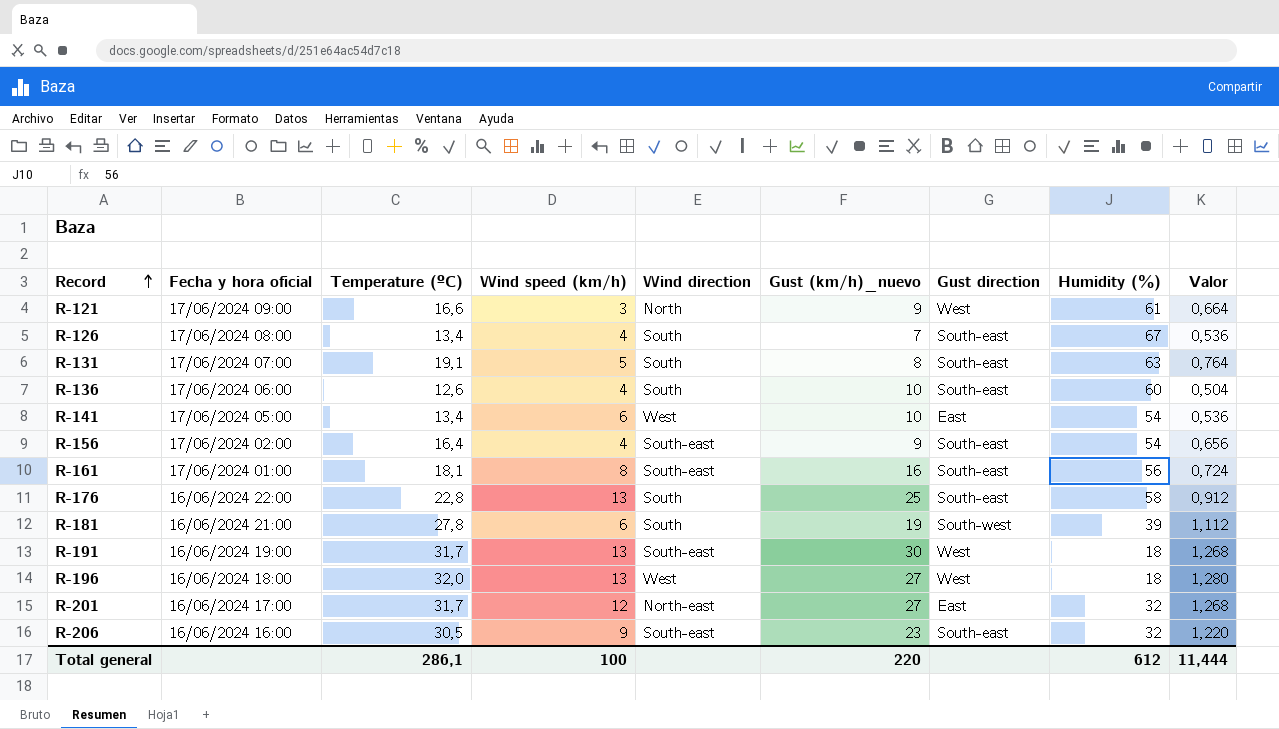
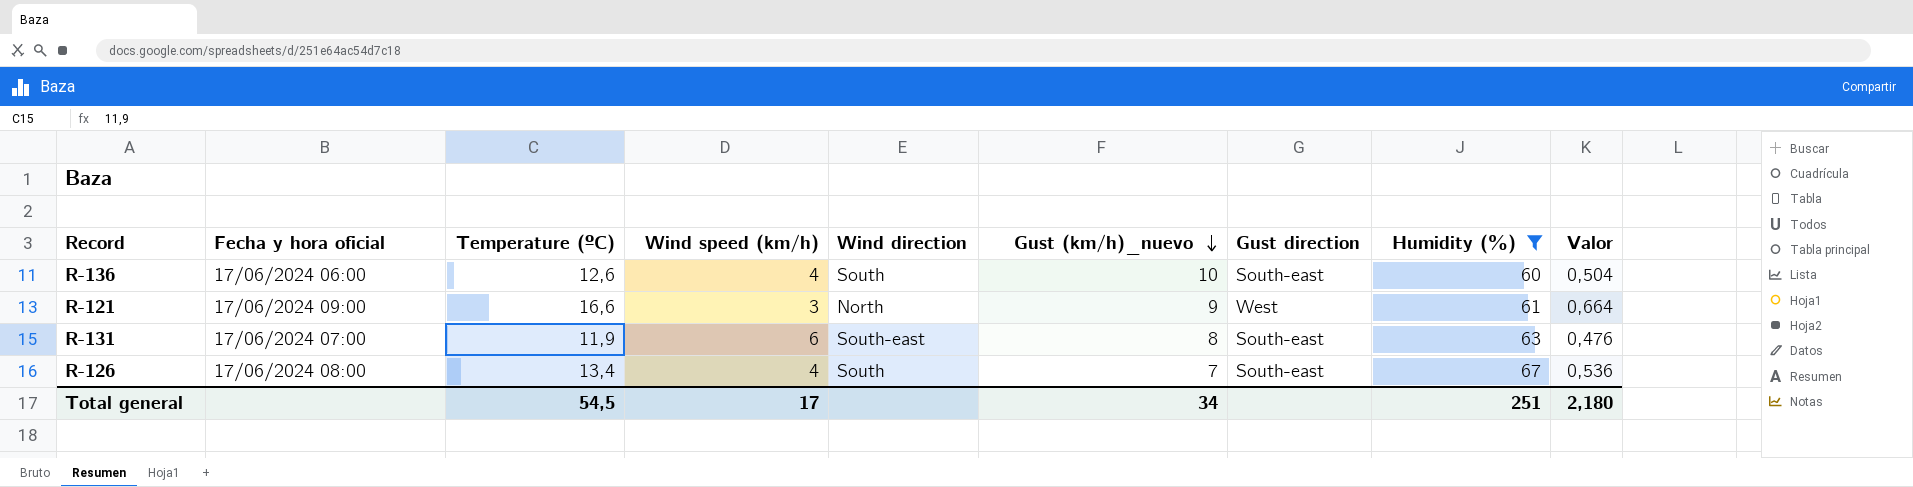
filter: none -> Humidity (%) >= 60
row order: Record ascending -> Gust (km/h)_nuevo descending
R-131 | Temperature (ºC): 19,1 -> 11,9
R-131 | Wind speed (km/h): 5 -> 6
R-131 | Wind direction: South -> South-east
R-131 | Valor: 0,764 -> 0,476
Total general | Temperature (ºC): 286,1 -> 54,5
Total general | Wind speed (km/h): 100 -> 17
Total general | Gust (km/h)_nuevo: 220 -> 34
Total general | Humidity (%): 612 -> 251
Total general | Valor: 11,444 -> 2,180

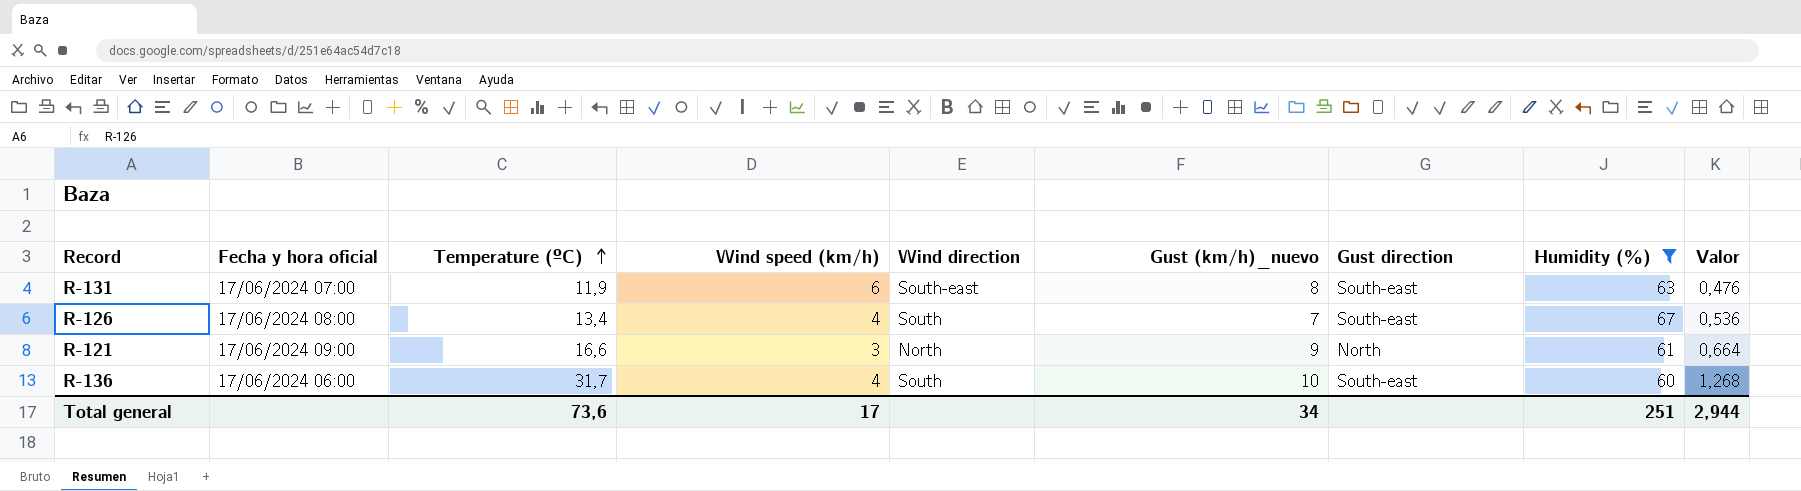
row order: Gust (km/h)_nuevo descending -> Temperature (ºC) ascending
R-121 | Gust direction: West -> North
R-136 | Temperature (ºC): 12,6 -> 31,7
R-136 | Valor: 0,504 -> 1,268
Total general | Temperature (ºC): 54,5 -> 73,6
Total general | Valor: 2,180 -> 2,944

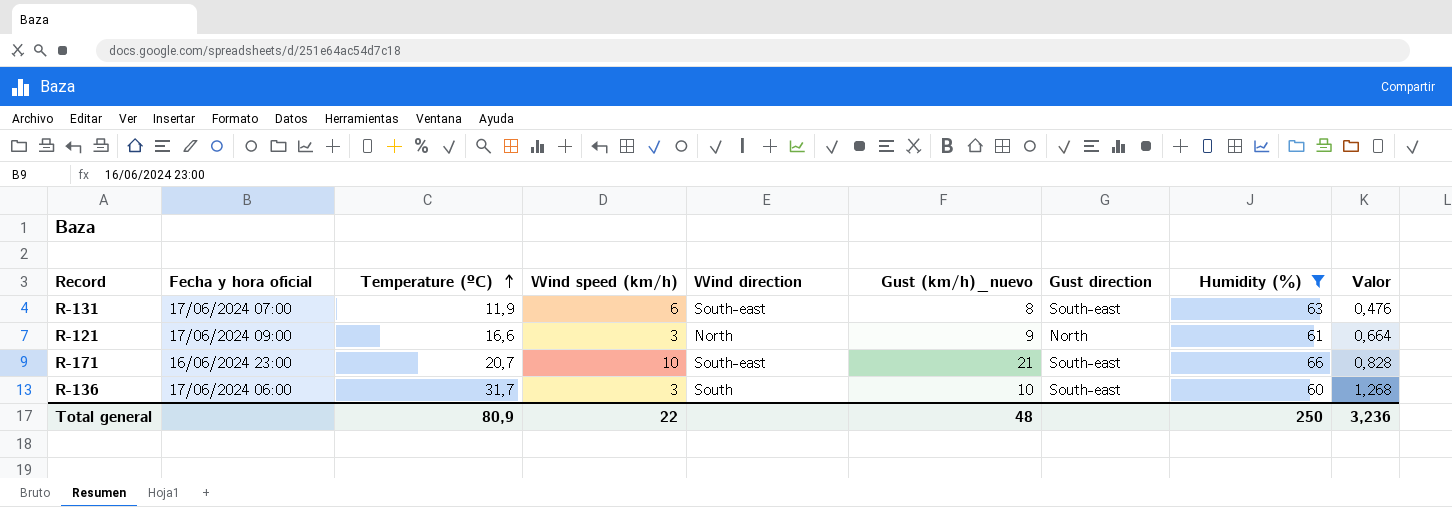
row R-126: 17/06/2024 08:00 | 13,4 | 4 | South | 7 | South-east | 67 | 0,536 -> none
row R-171: none -> 16/06/2024 23:00 | 20,7 | 10 | South-east | 21 | South-east | 66 | 0,828
R-136 | Wind speed (km/h): 4 -> 3
Total general | Temperature (ºC): 73,6 -> 80,9
Total general | Wind speed (km/h): 17 -> 22
Total general | Gust (km/h)_nuevo: 34 -> 48
Total general | Humidity (%): 251 -> 250
Total general | Valor: 2,944 -> 3,236

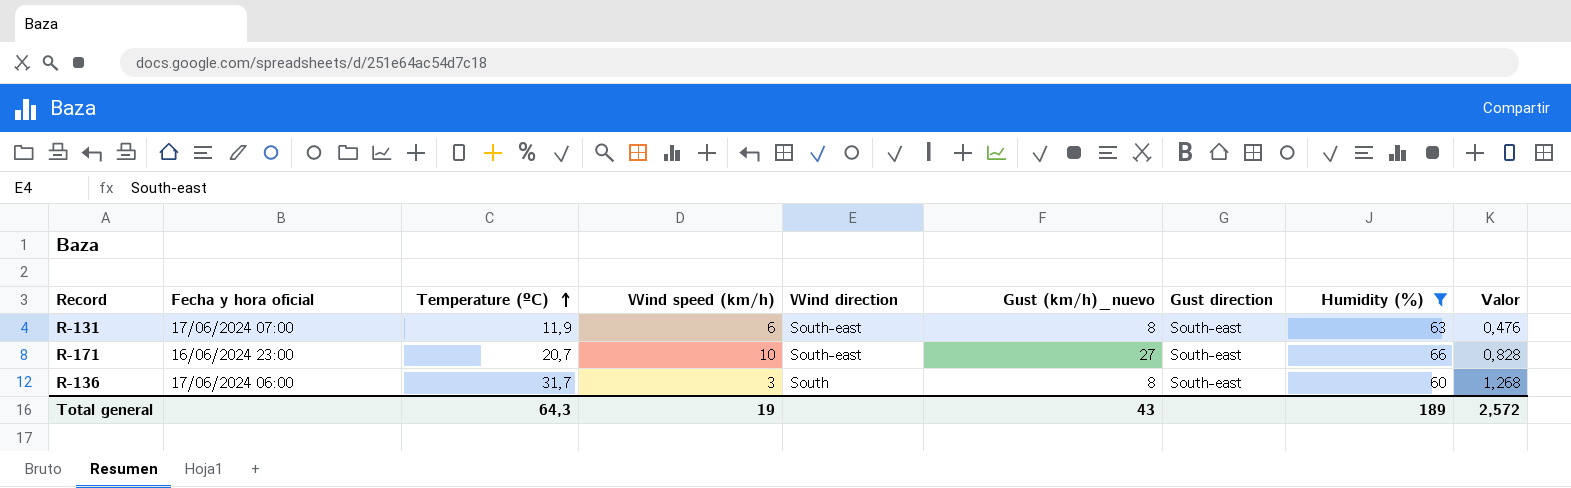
row R-121: 17/06/2024 09:00 | 16,6 | 3 | North | 9 | North | 61 | 0,664 -> none
R-171 | Gust (km/h)_nuevo: 21 -> 27
R-136 | Gust (km/h)_nuevo: 10 -> 8
Total general | Temperature (ºC): 80,9 -> 64,3
Total general | Wind speed (km/h): 22 -> 19
Total general | Gust (km/h)_nuevo: 48 -> 43
Total general | Humidity (%): 250 -> 189
Total general | Valor: 3,236 -> 2,572

